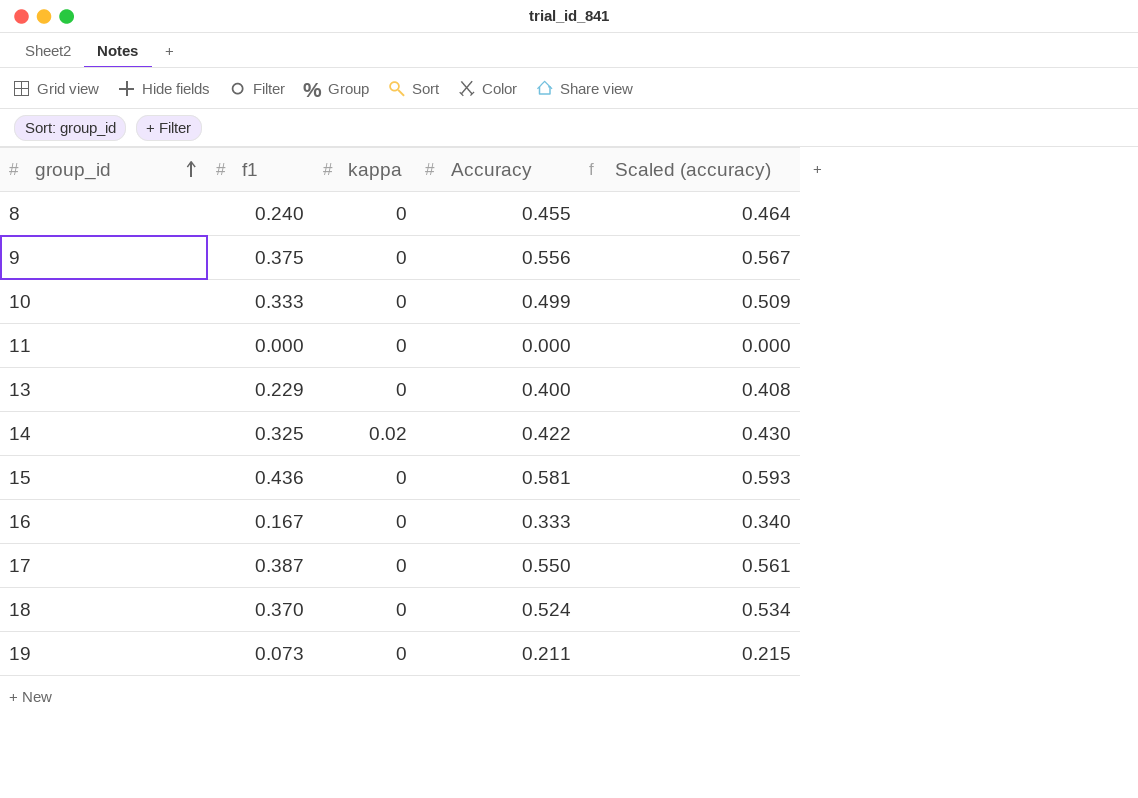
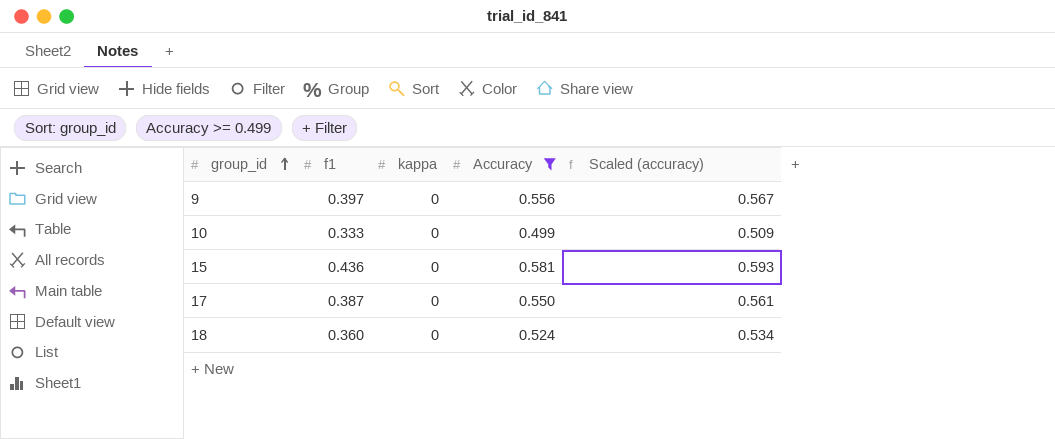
filter: none -> Accuracy >= 0.499
9 | f1: 0.375 -> 0.397
18 | f1: 0.370 -> 0.360

